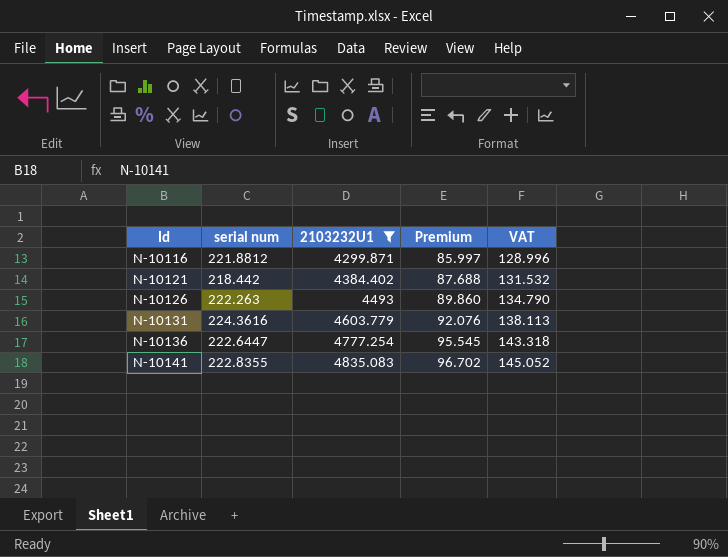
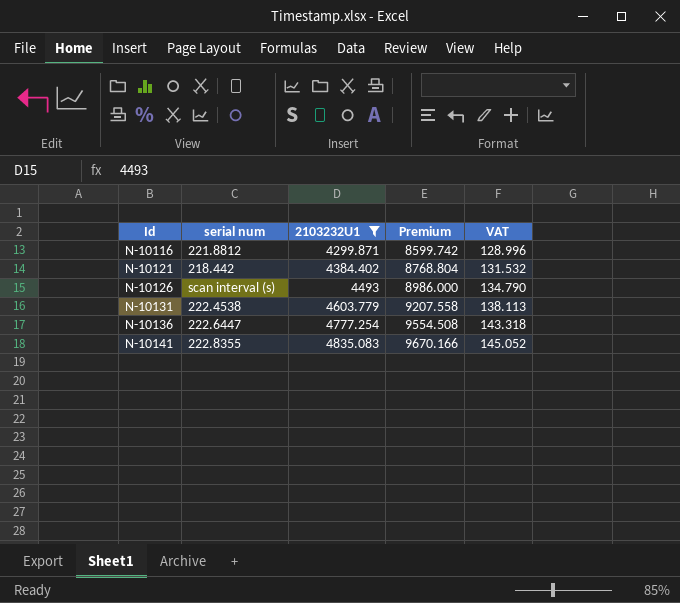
column Premium | formula: [2103232U1] * 0.02 -> [2103232U1] * 2
N-10126 | serial num: 222.263 -> scan interval (s)
N-10131 | serial num: 224.3616 -> 222.4538

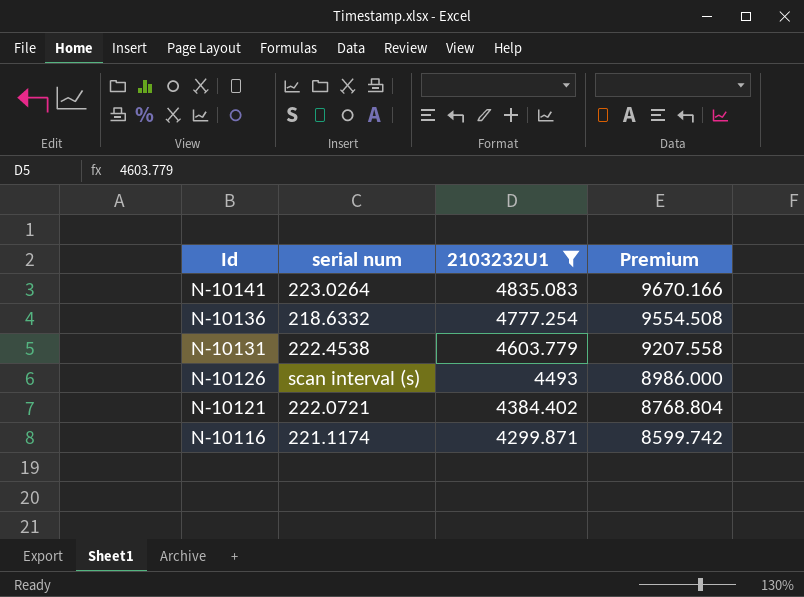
row order: Id ascending -> Id descending
column VAT | formula: [2103232U1] * 0.03 -> none
N-10141 | serial num: 222.8355 -> 223.0264
N-10136 | serial num: 222.6447 -> 218.6332
N-10121 | serial num: 218.442 -> 222.0721
N-10116 | serial num: 221.8812 -> 221.1174

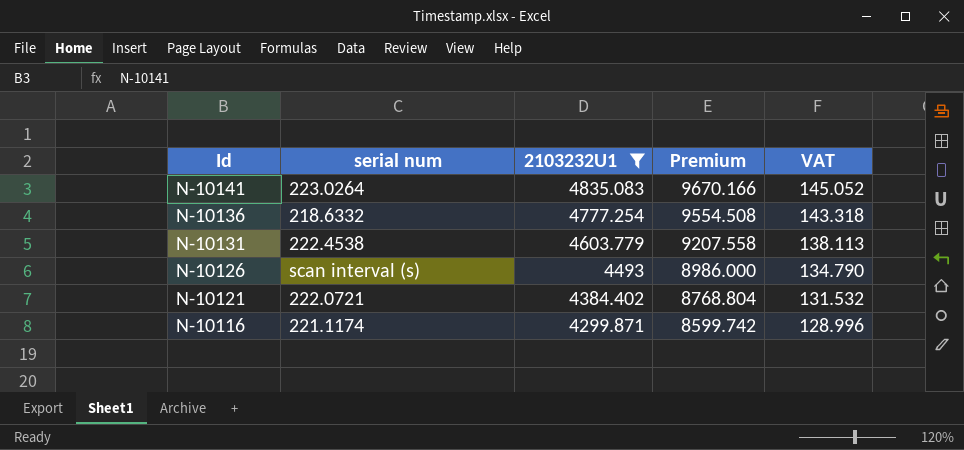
column VAT | formula: none -> [2103232U1] * 0.03

